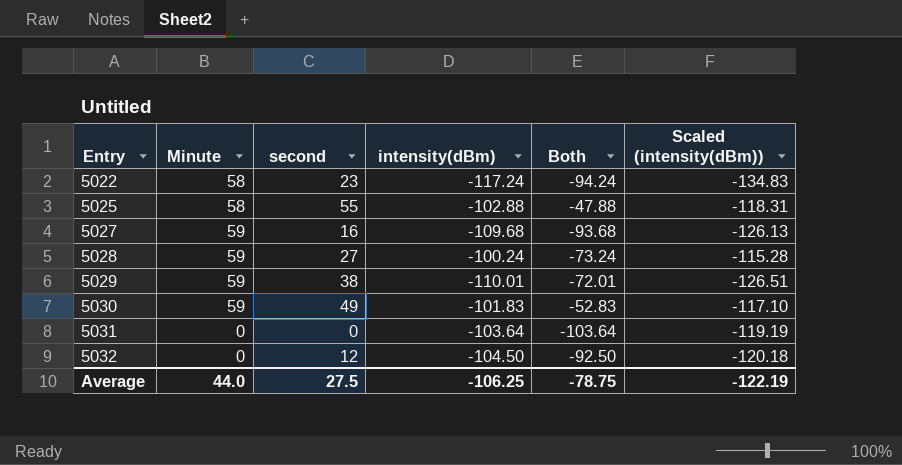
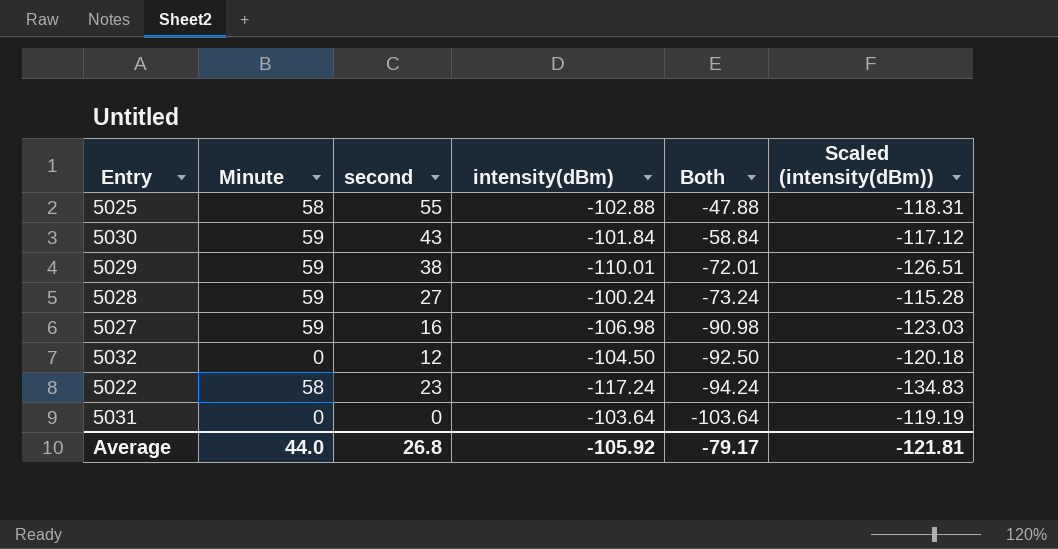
row order: Entry ascending -> Both descending
5030 | second: 49 -> 43
5030 | intensity(dBm): -101.83 -> -101.84
5030 | Both: -52.83 -> -58.84
5030 | Scaled (intensity(dBm)): -117.10 -> -117.12
5027 | intensity(dBm): -109.68 -> -106.98
5027 | Both: -93.68 -> -90.98
5027 | Scaled (intensity(dBm)): -126.13 -> -123.03
Average | second: 27.5 -> 26.8
Average | intensity(dBm): -106.25 -> -105.92
Average | Both: -78.75 -> -79.17
Average | Scaled (intensity(dBm)): -122.19 -> -121.81

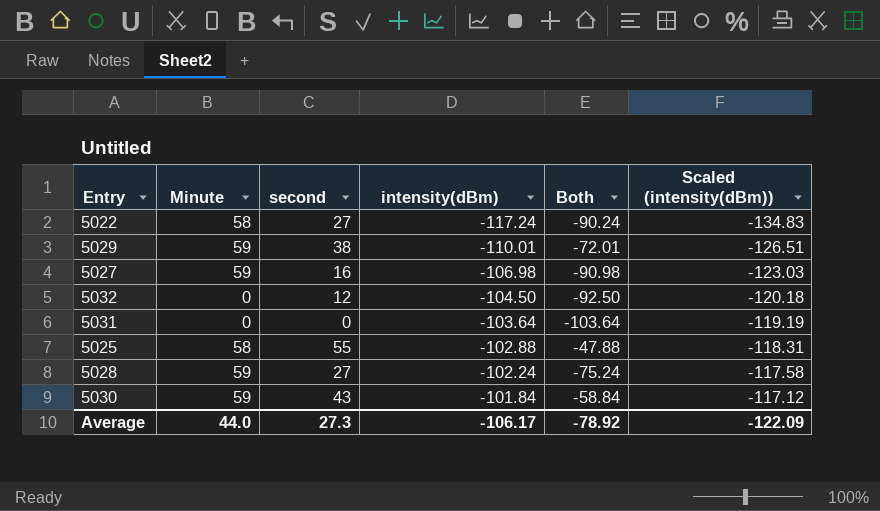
row order: Both descending -> intensity(dBm) ascending
5022 | second: 23 -> 27
5022 | Both: -94.24 -> -90.24
5028 | intensity(dBm): -100.24 -> -102.24
5028 | Both: -73.24 -> -75.24
5028 | Scaled (intensity(dBm)): -115.28 -> -117.58
Average | second: 26.8 -> 27.3
Average | intensity(dBm): -105.92 -> -106.17
Average | Both: -79.17 -> -78.92
Average | Scaled (intensity(dBm)): -121.81 -> -122.09

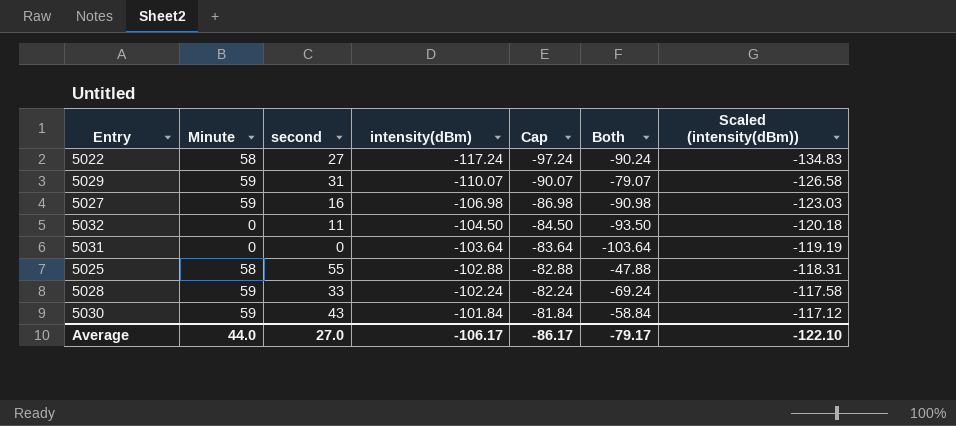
column Cap | formula: none -> [intensity(dBm)] + 20
5029 | second: 38 -> 31
5029 | intensity(dBm): -110.01 -> -110.07
5029 | Both: -72.01 -> -79.07
5029 | Scaled (intensity(dBm)): -126.51 -> -126.58
5032 | second: 12 -> 11
5032 | Both: -92.50 -> -93.50
5028 | second: 27 -> 33
5028 | Both: -75.24 -> -69.24
Average | second: 27.3 -> 27.0
Average | Both: -78.92 -> -79.17
Average | Scaled (intensity(dBm)): -122.09 -> -122.10

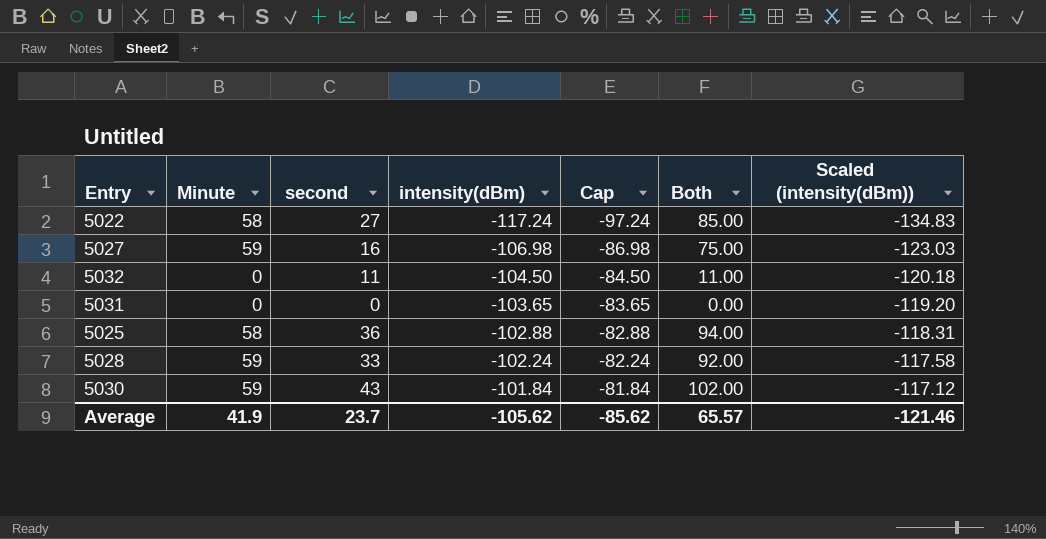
column Both | formula: [second] + [intensity(dBm)] -> [Minute] + [second]
row 5029: 59 | 31 | -110.07 | -90.07 | -79.07 | -126.58 -> none
5031 | intensity(dBm): -103.64 -> -103.65
5031 | Cap: -83.64 -> -83.65
5031 | Scaled (intensity(dBm)): -119.19 -> -119.20
5025 | second: 55 -> 36
Average | Minute: 44.0 -> 41.9
Average | second: 27.0 -> 23.7
Average | intensity(dBm): -106.17 -> -105.62
Average | Cap: -86.17 -> -85.62
Average | Both: -79.17 -> 65.57
Average | Scaled (intensity(dBm)): -122.10 -> -121.46

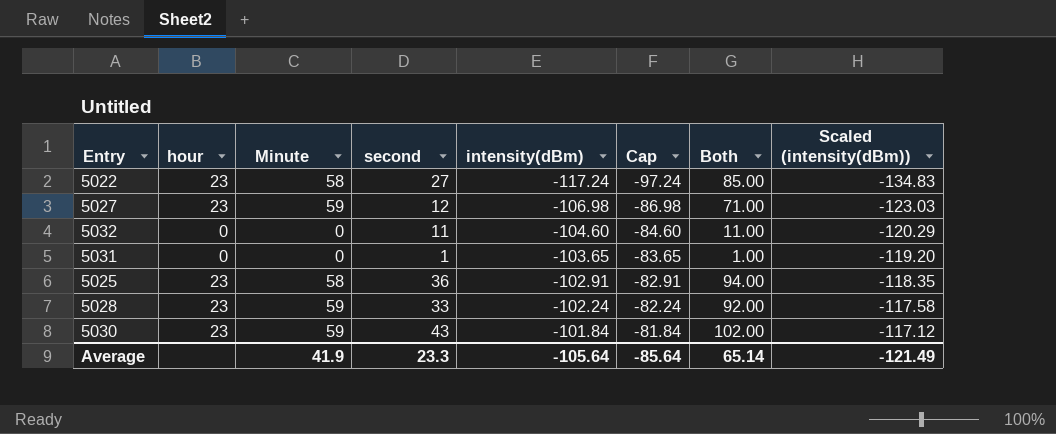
column hour | position: none -> 2
5027 | second: 16 -> 12
5027 | Both: 75.00 -> 71.00
5032 | intensity(dBm): -104.50 -> -104.60
5032 | Cap: -84.50 -> -84.60
5032 | Scaled (intensity(dBm)): -120.18 -> -120.29
5031 | second: 0 -> 1
5031 | Both: 0.00 -> 1.00
5025 | intensity(dBm): -102.88 -> -102.91
5025 | Cap: -82.88 -> -82.91
5025 | Scaled (intensity(dBm)): -118.31 -> -118.35
Average | second: 23.7 -> 23.3
Average | intensity(dBm): -105.62 -> -105.64
Average | Cap: -85.62 -> -85.64
Average | Both: 65.57 -> 65.14
Average | Scaled (intensity(dBm)): -121.46 -> -121.49

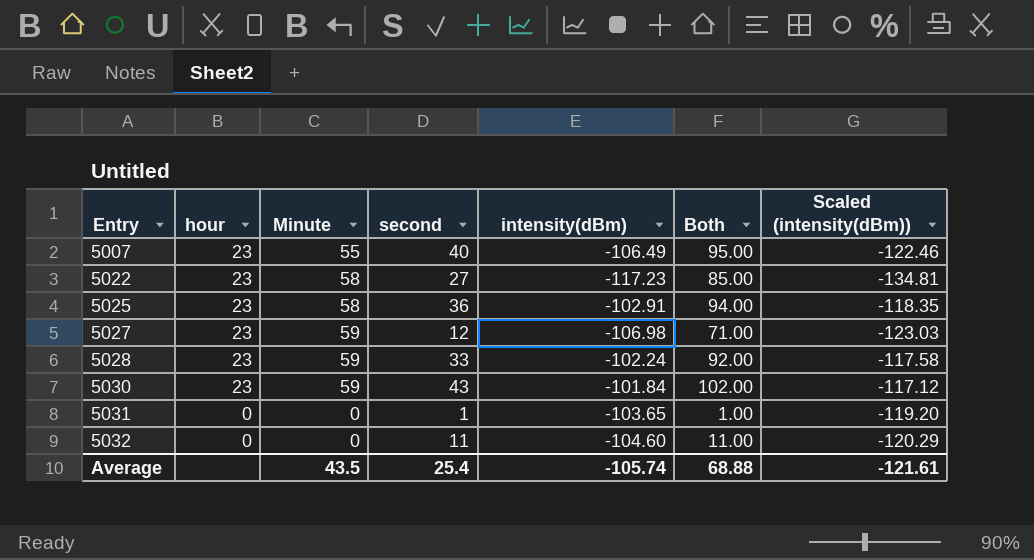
row order: intensity(dBm) ascending -> Entry ascending
column Cap | formula: [intensity(dBm)] + 20 -> none
row 5007: none -> 23 | 55 | 40 | -106.49 | 95.00 | -122.46
5022 | intensity(dBm): -117.24 -> -117.23
5022 | Scaled (intensity(dBm)): -134.83 -> -134.81
Average | Minute: 41.9 -> 43.5
Average | second: 23.3 -> 25.4
Average | intensity(dBm): -105.64 -> -105.74
Average | Both: 65.14 -> 68.88
Average | Scaled (intensity(dBm)): -121.49 -> -121.61

